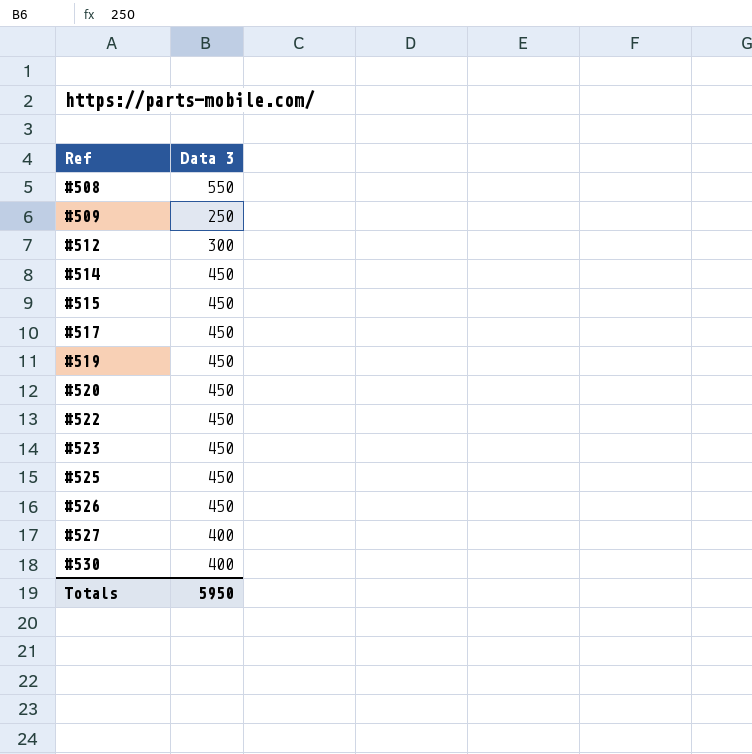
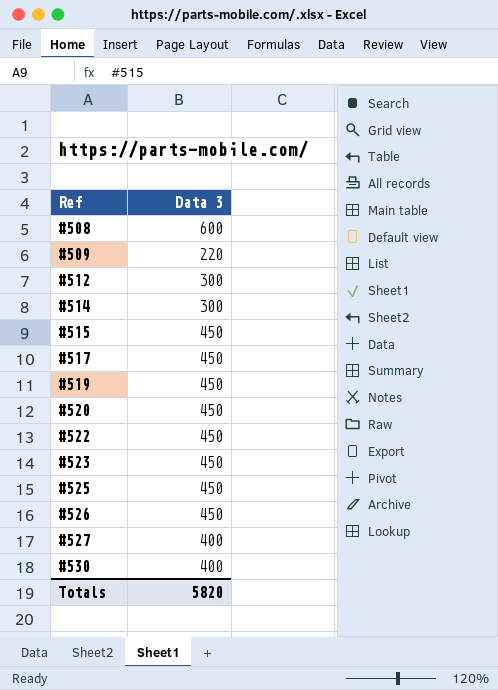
#508 | Data 3: 550 -> 600
#509 | Data 3: 250 -> 220
#514 | Data 3: 450 -> 300
Totals | Data 3: 5950 -> 5820

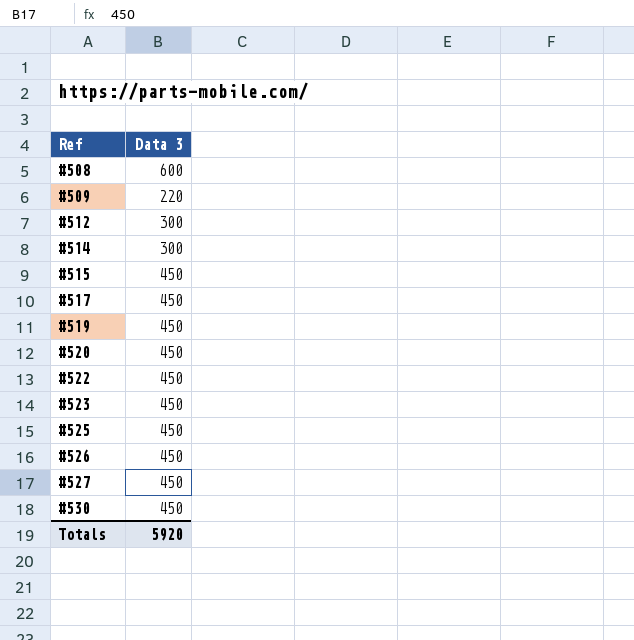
#527 | Data 3: 400 -> 450
#530 | Data 3: 400 -> 450
Totals | Data 3: 5820 -> 5920

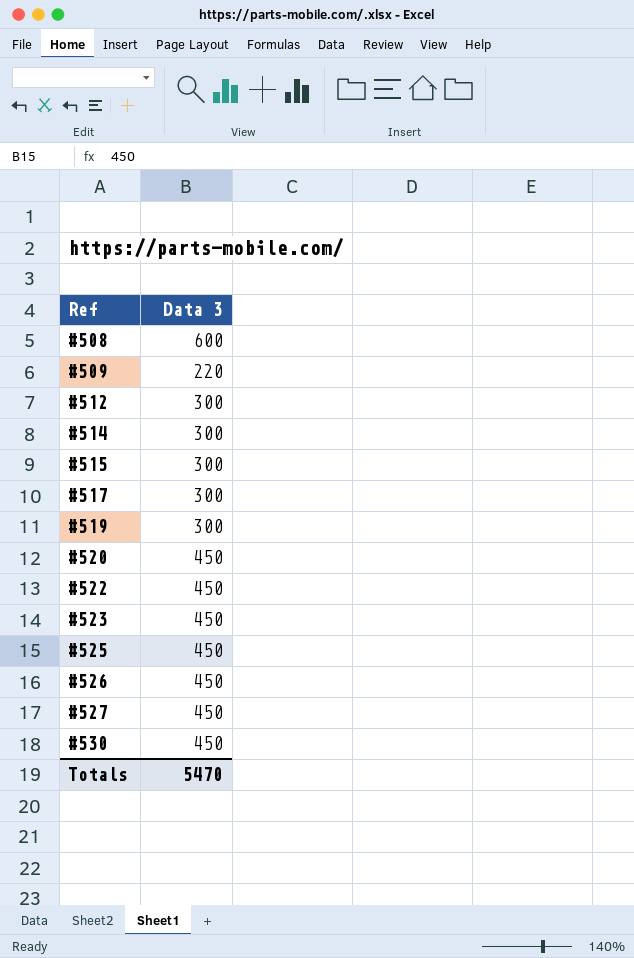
#515 | Data 3: 450 -> 300
#517 | Data 3: 450 -> 300
#519 | Data 3: 450 -> 300
Totals | Data 3: 5920 -> 5470

